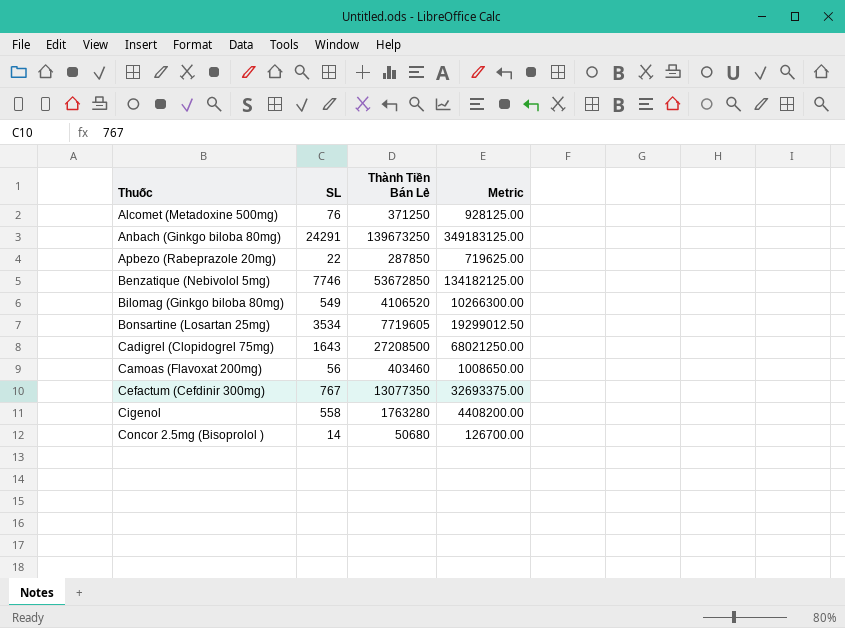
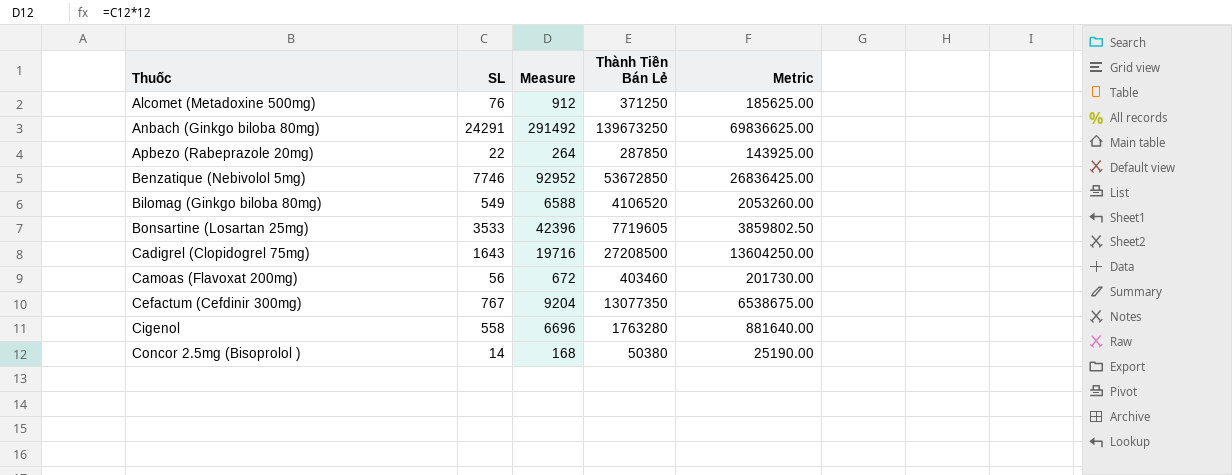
column Measure | formula: none -> [SL] * 12
column Metric | formula: [Thành Tiền Bán Lẻ] * 2.5 -> [Thành Tiền Bán Lẻ] * 0.5
Bonsartine (Losartan 25mg) | SL: 3534 -> 3533
Concor 2.5mg (Bisoprolol ) | Thành Tiền Bán Lẻ: 50680 -> 50380

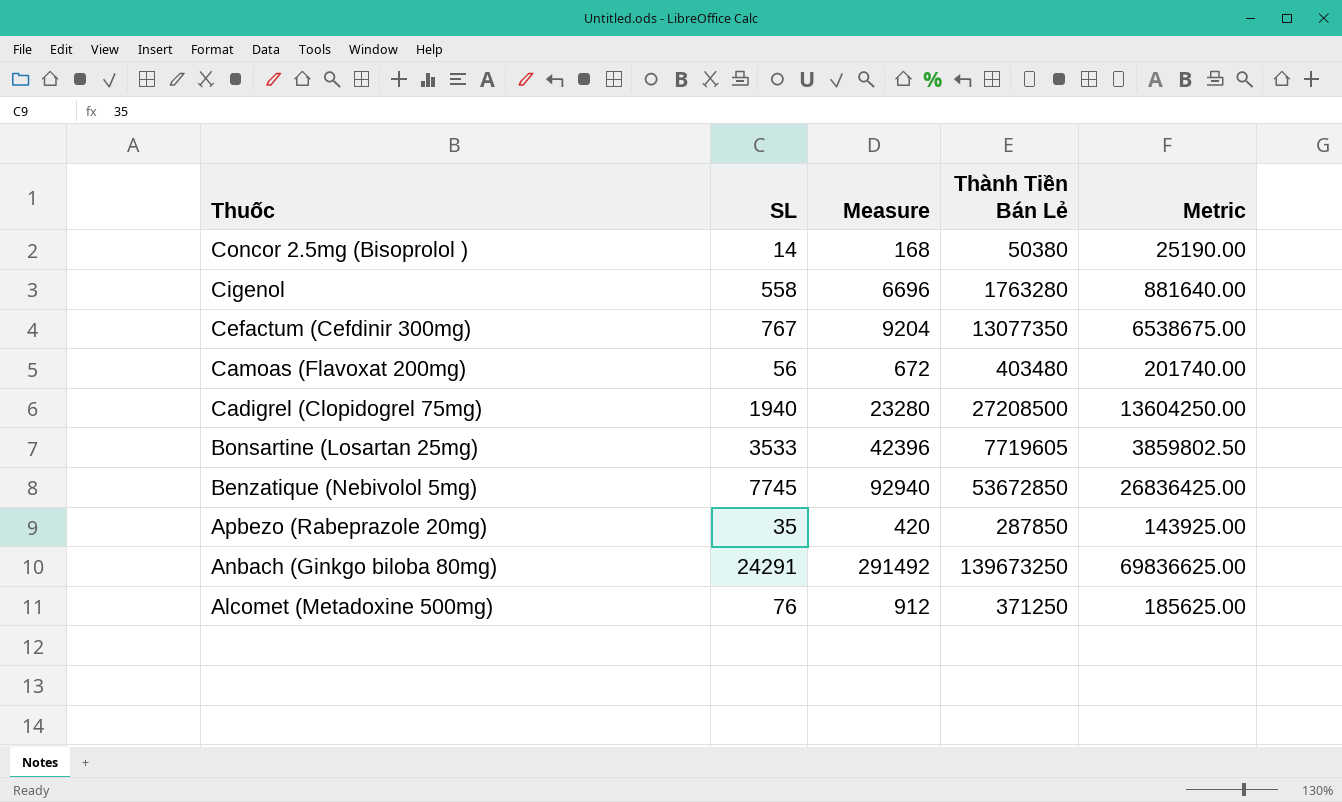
row order: Thuốc ascending -> Thuốc descending
row Bilomag (Ginkgo biloba 80mg): 549 | 6588 | 4106520 | 2053260.00 -> none
Camoas (Flavoxat 200mg) | Thành Tiền Bán Lẻ: 403460 -> 403480
Camoas (Flavoxat 200mg) | Metric: 201730.00 -> 201740.00
Cadigrel (Clopidogrel 75mg) | SL: 1643 -> 1940
Cadigrel (Clopidogrel 75mg) | Measure: 19716 -> 23280
Benzatique (Nebivolol 5mg) | SL: 7746 -> 7745
Benzatique (Nebivolol 5mg) | Measure: 92952 -> 92940
Apbezo (Rabeprazole 20mg) | SL: 22 -> 35
Apbezo (Rabeprazole 20mg) | Measure: 264 -> 420

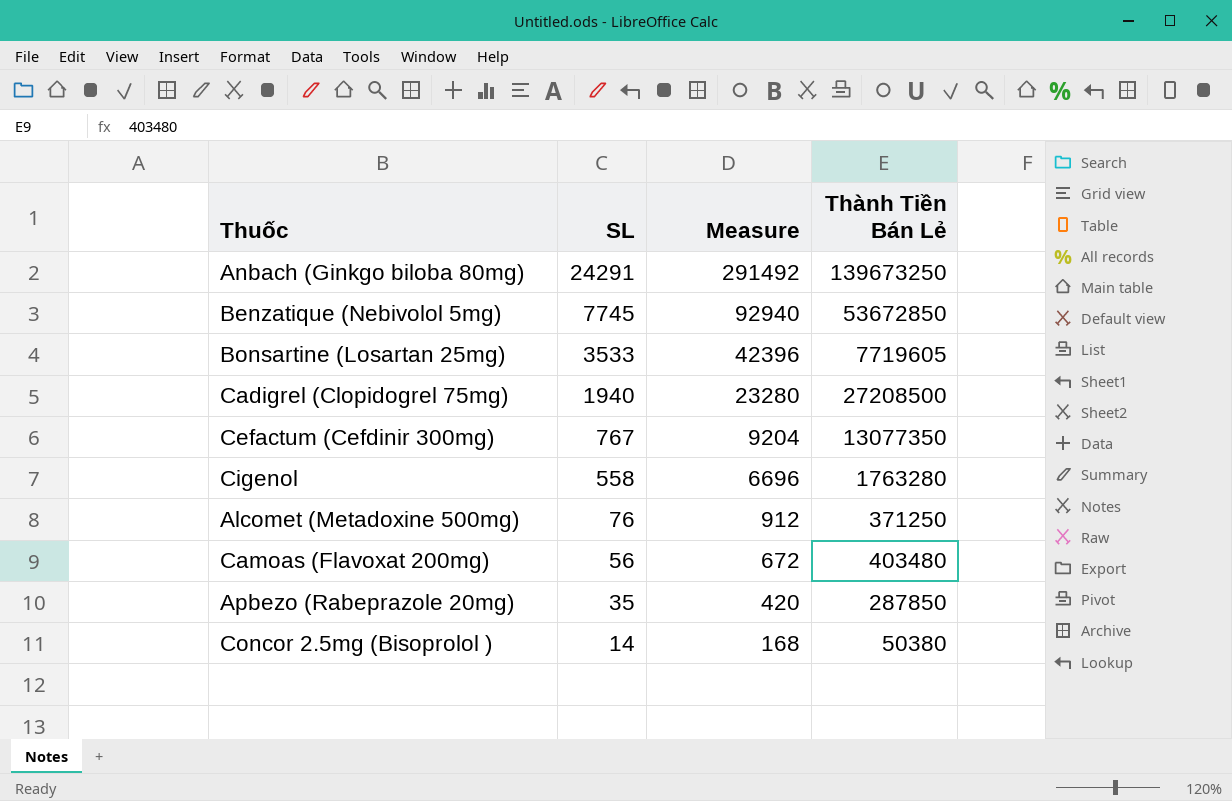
row order: Thuốc descending -> SL descending
column Metric | formula: [Thành Tiền Bán Lẻ] * 0.5 -> none

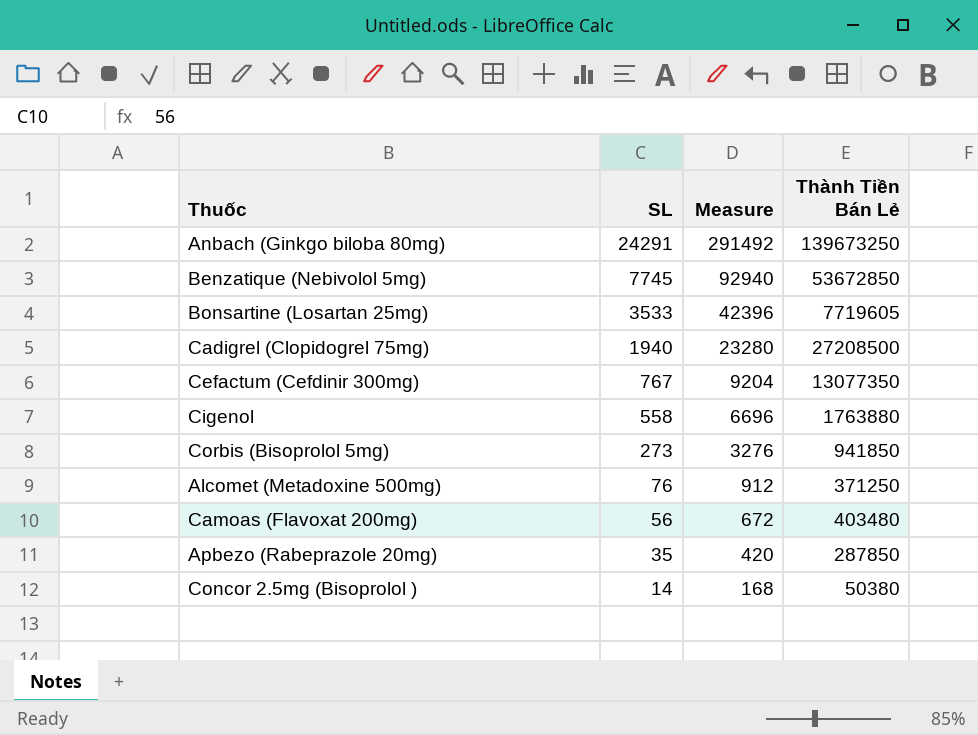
Cigenol | Thành Tiền Bán Lẻ: 1763280 -> 1763880
row Corbis (Bisoprolol 5mg): none -> 273 | 3276 | 941850

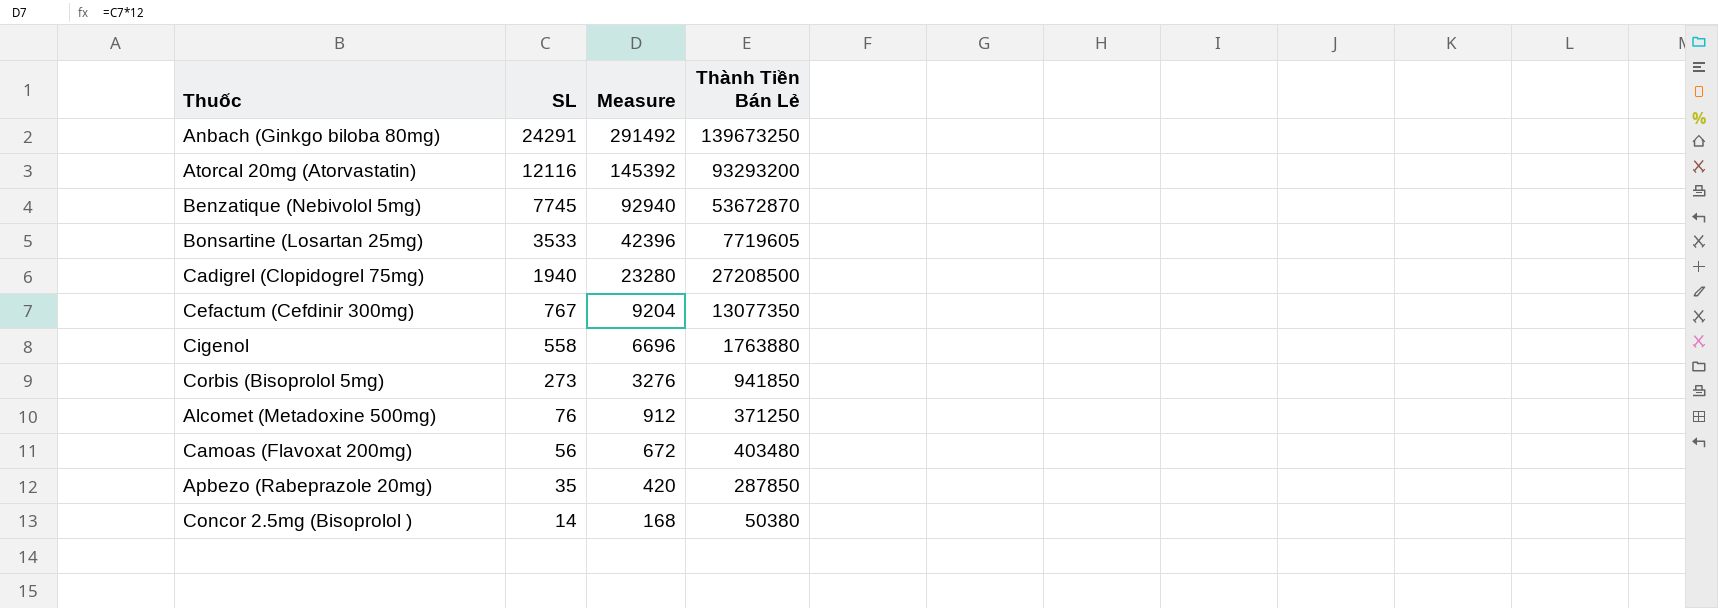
row Atorcal 20mg (Atorvastatin): none -> 12116 | 145392 | 93293200
Benzatique (Nebivolol 5mg) | Thành Tiền Bán Lẻ: 53672850 -> 53672870

